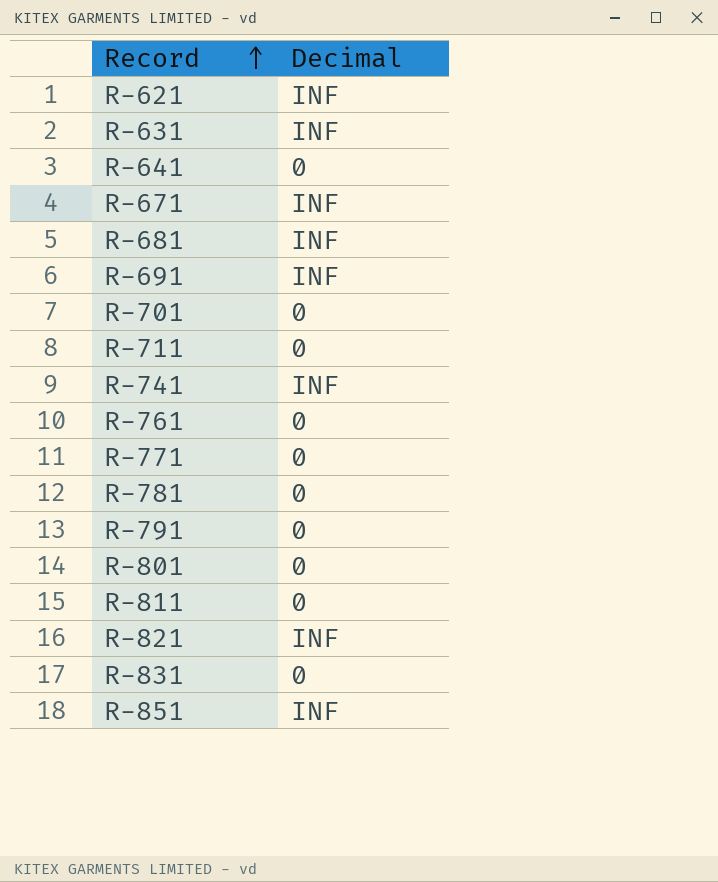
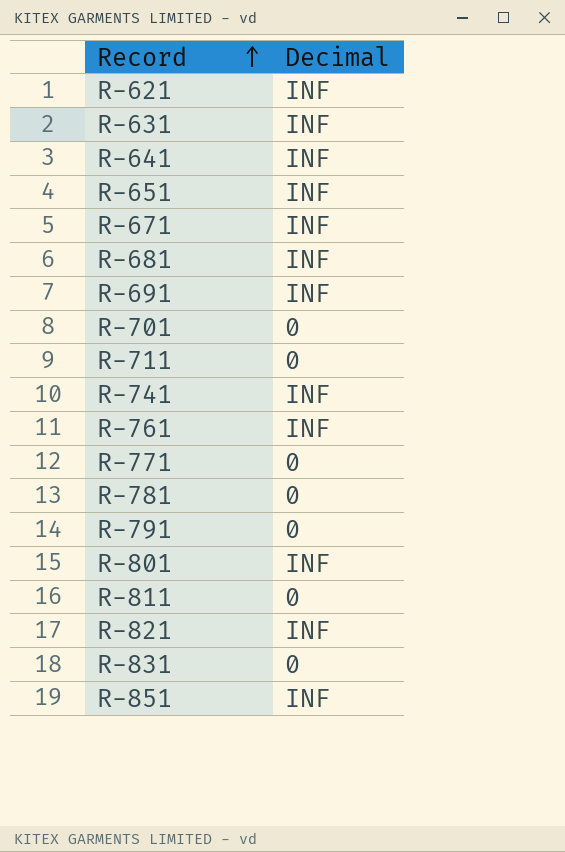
R-641 | Decimal: 0 -> INF
row R-651: none -> INF
R-761 | Decimal: 0 -> INF
R-801 | Decimal: 0 -> INF

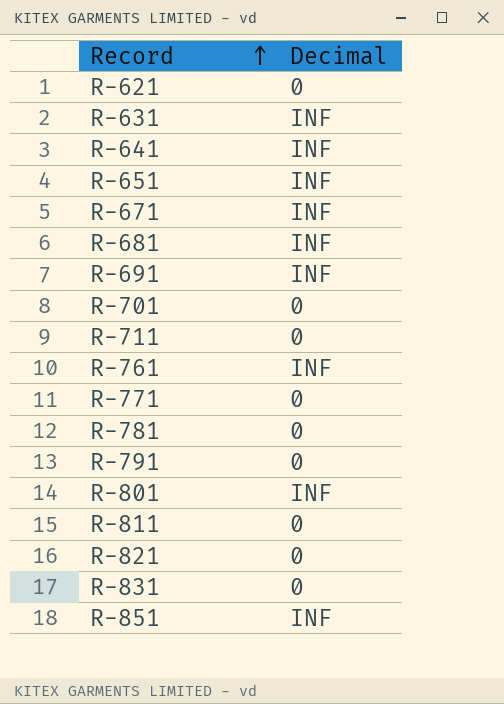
row R-741: INF -> none
R-621 | Decimal: INF -> 0
R-821 | Decimal: INF -> 0

